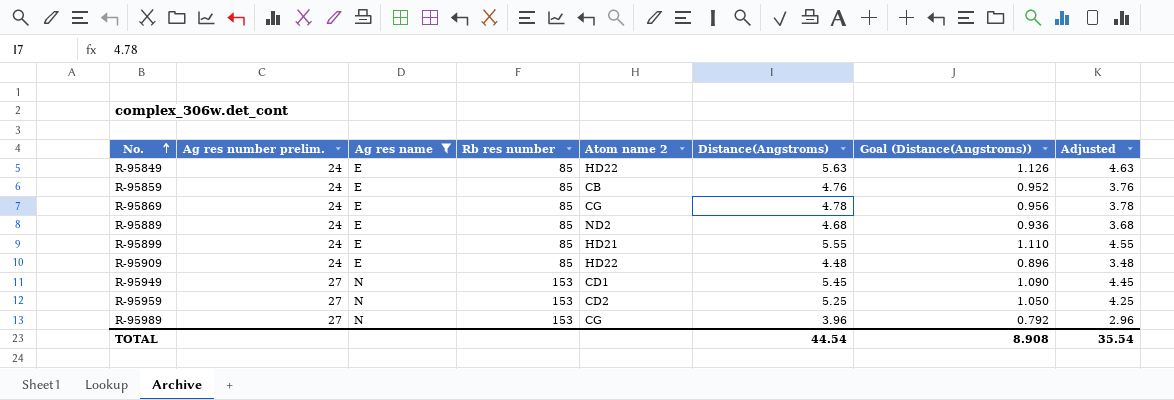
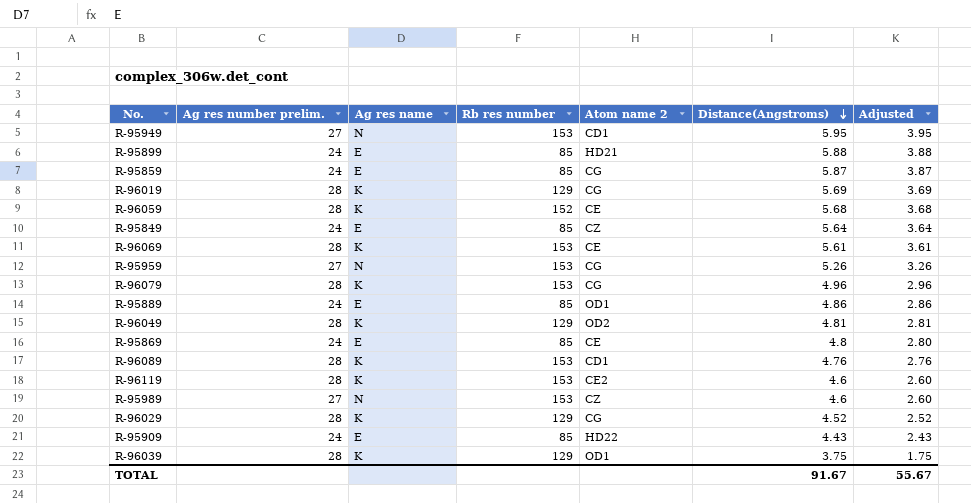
filter: Ag res name != K -> none
row order: No. ascending -> Distance(Angstroms) descending
column Goal (Distance(Angstroms)) | formula: [Distance(Angstroms)] * 0.2 -> none
column Adjusted | formula: [Distance(Angstroms)] - 1 -> [Distance(Angstroms)] - 2
R-95949 | Distance(Angstroms): 5.45 -> 5.95
R-95899 | Distance(Angstroms): 5.55 -> 5.88
R-95859 | Atom name 2: CB -> CG
R-95859 | Distance(Angstroms): 4.76 -> 5.87
R-95849 | Atom name 2: HD22 -> CZ
R-95849 | Distance(Angstroms): 5.63 -> 5.64
R-95959 | Atom name 2: CD2 -> CG
R-95959 | Distance(Angstroms): 5.25 -> 5.26
R-95889 | Atom name 2: ND2 -> OD1
R-95889 | Distance(Angstroms): 4.68 -> 4.86
R-95869 | Atom name 2: CG -> CE
R-95869 | Distance(Angstroms): 4.78 -> 4.8
R-95989 | Atom name 2: CG -> CZ
R-95989 | Distance(Angstroms): 3.96 -> 4.6
R-95909 | Distance(Angstroms): 4.48 -> 4.43
TOTAL | Distance(Angstroms): 44.54 -> 91.67
TOTAL | Adjusted: 35.54 -> 55.67

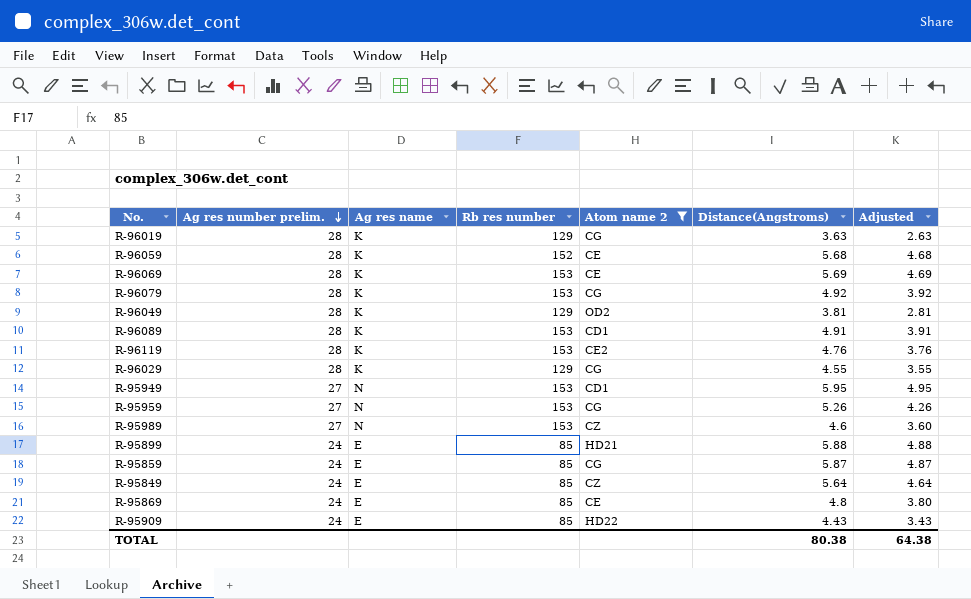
filter: none -> Atom name 2 != OD1
row order: Distance(Angstroms) descending -> Ag res number prelim. descending
column Adjusted | formula: [Distance(Angstroms)] - 2 -> [Distance(Angstroms)] - 1
R-96019 | Distance(Angstroms): 5.69 -> 3.63
R-96069 | Distance(Angstroms): 5.61 -> 5.69
R-96079 | Distance(Angstroms): 4.96 -> 4.92
R-96049 | Distance(Angstroms): 4.81 -> 3.81
R-96089 | Distance(Angstroms): 4.76 -> 4.91
R-96119 | Distance(Angstroms): 4.6 -> 4.76
R-96029 | Distance(Angstroms): 4.52 -> 4.55
TOTAL | Distance(Angstroms): 91.67 -> 80.38
TOTAL | Adjusted: 55.67 -> 64.38

